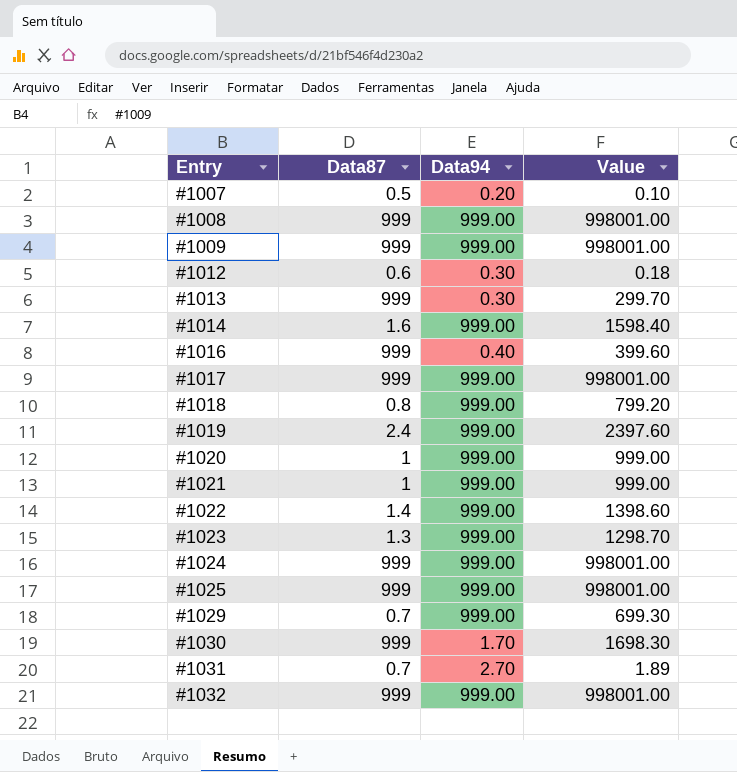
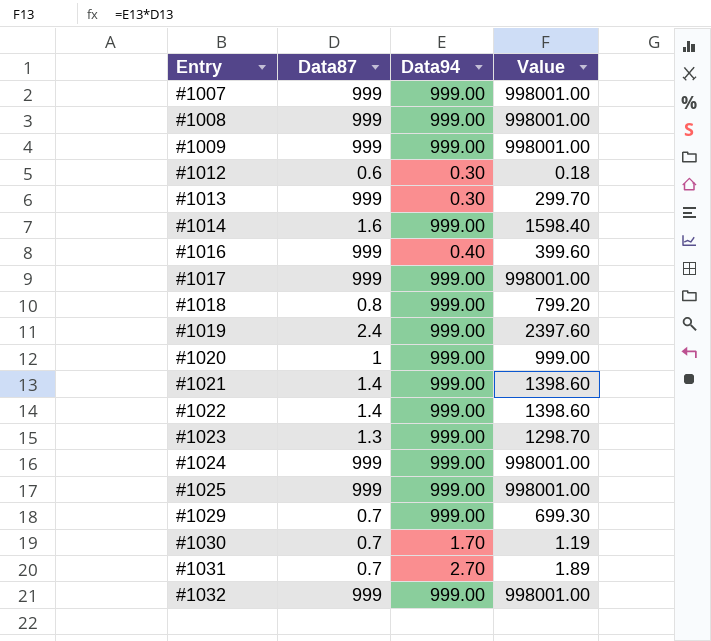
#1007 | Data87: 0.5 -> 999
#1007 | Data94: 0.20 -> 999.00
#1007 | Value: 0.10 -> 998001.00
#1021 | Data87: 1 -> 1.4
#1021 | Value: 999.00 -> 1398.60
#1030 | Data87: 999 -> 0.7
#1030 | Value: 1698.30 -> 1.19

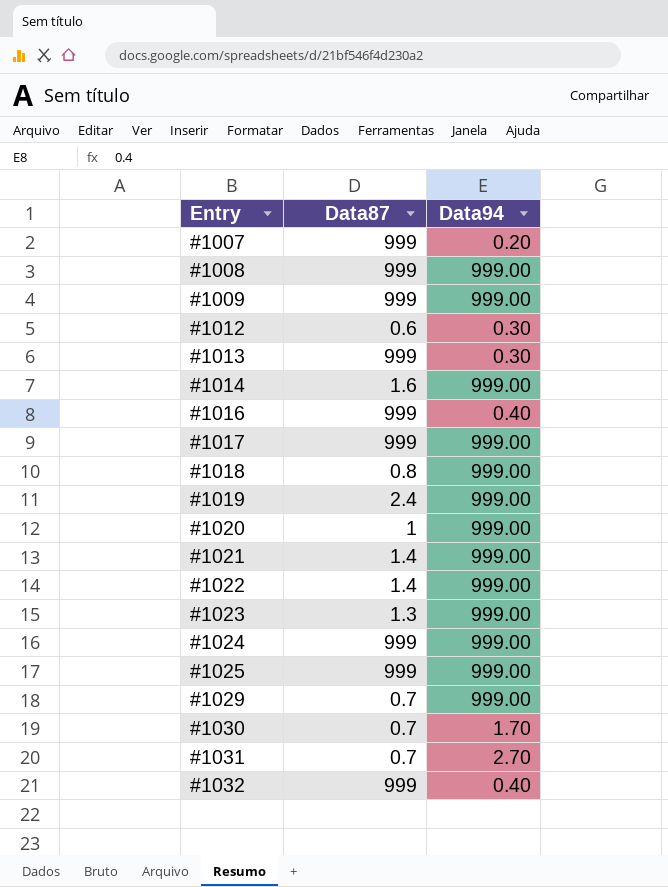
column Value | formula: [Data87] * [Data94] -> none
#1007 | Data94: 999.00 -> 0.20
#1032 | Data94: 999.00 -> 0.40

